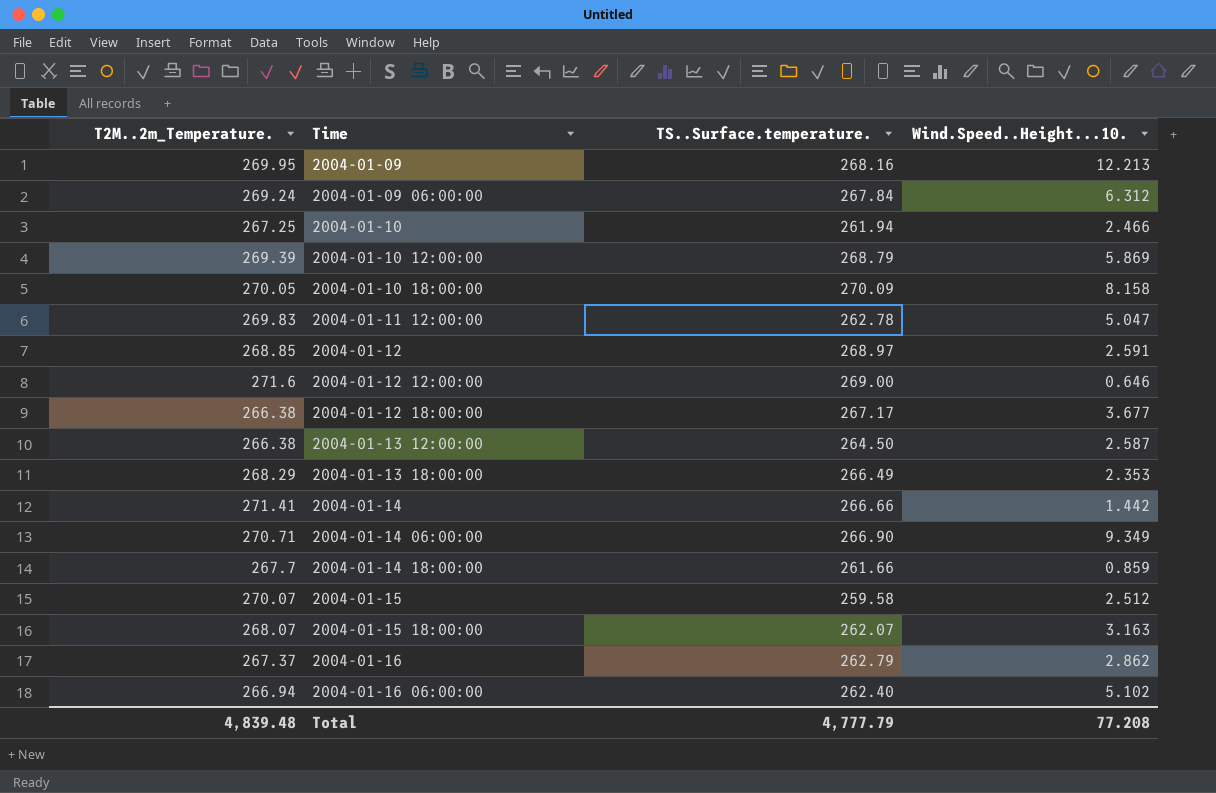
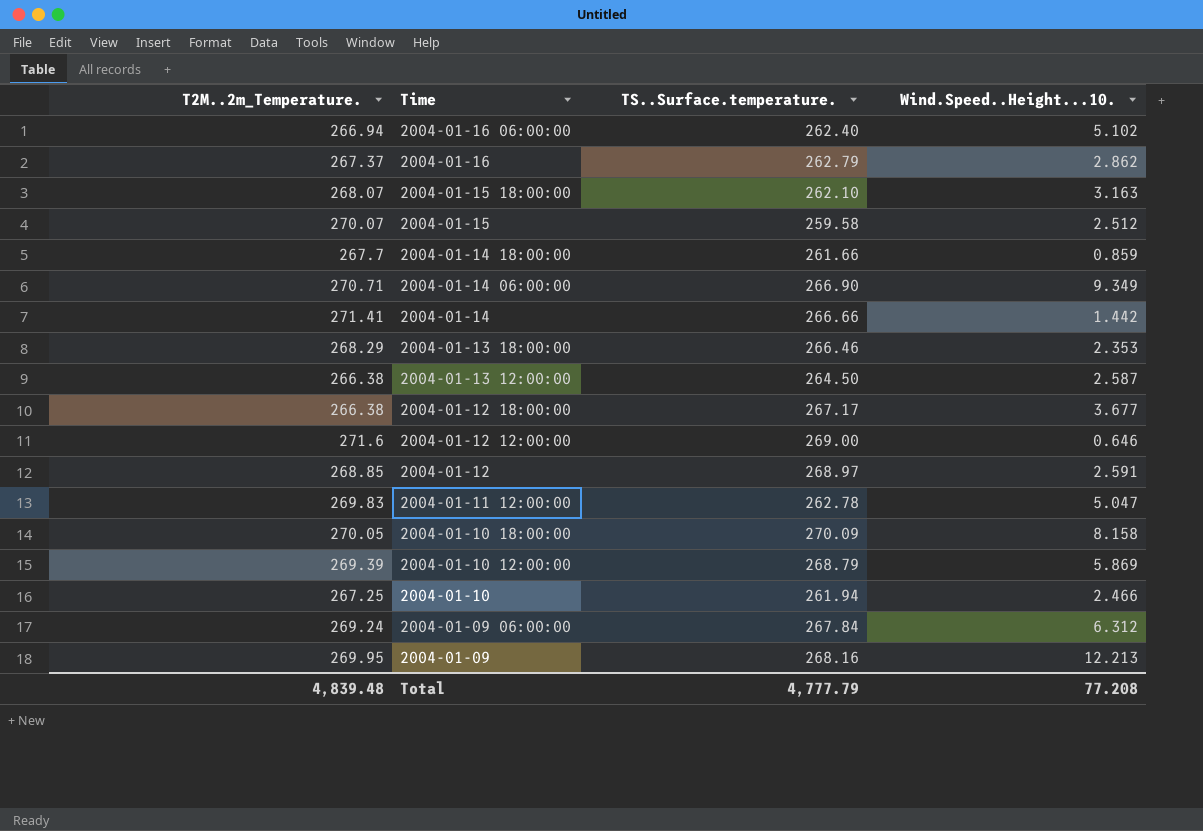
row order: Time ascending -> Time descending
2004-01-15 18:00:00 | TS..Surface.temperature.: 262.07 -> 262.10
2004-01-13 18:00:00 | TS..Surface.temperature.: 266.49 -> 266.46

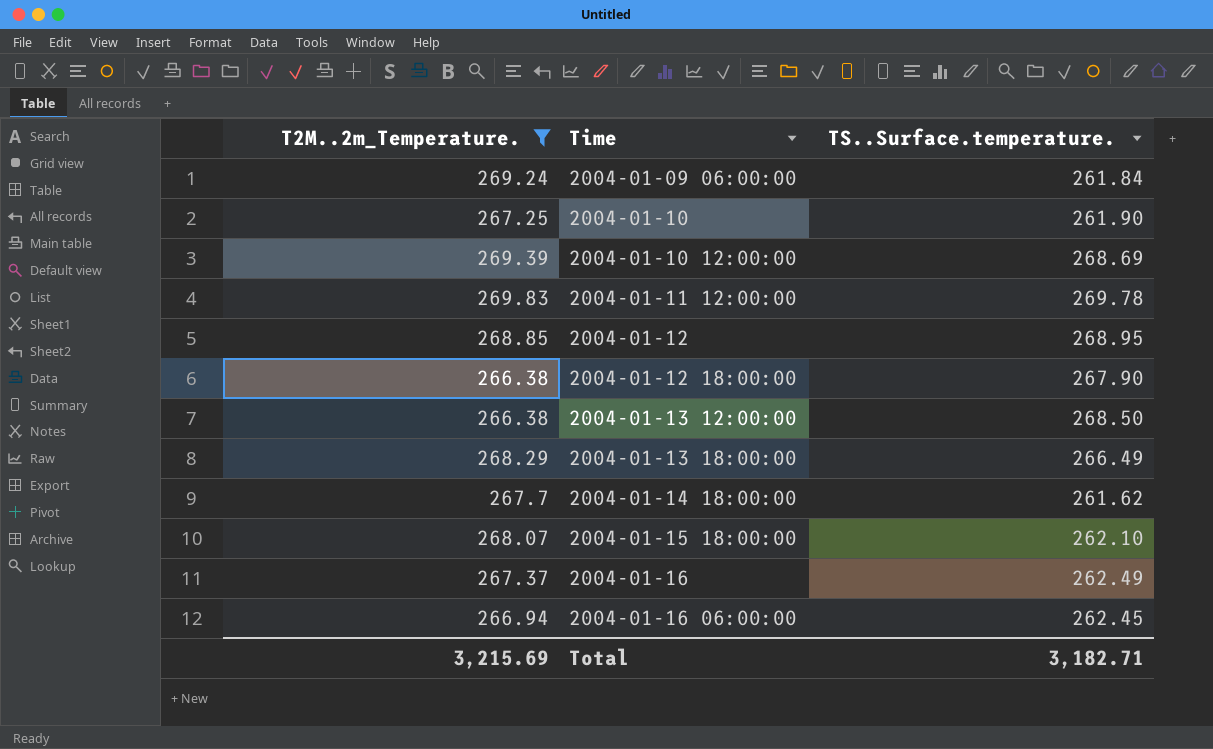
filter: none -> T2M..2m_Temperature. <= 269.83
row order: Time descending -> Time ascending
column Wind.Speed..Height...10. | position: 4 -> none
2004-01-09 06:00:00 | TS..Surface.temperature.: 267.84 -> 261.84
2004-01-10 | TS..Surface.temperature.: 261.94 -> 261.90
2004-01-10 12:00:00 | TS..Surface.temperature.: 268.79 -> 268.69
2004-01-11 12:00:00 | TS..Surface.temperature.: 262.78 -> 269.78
2004-01-12 | TS..Surface.temperature.: 268.97 -> 268.95
2004-01-12 18:00:00 | TS..Surface.temperature.: 267.17 -> 267.90
2004-01-13 12:00:00 | TS..Surface.temperature.: 264.50 -> 268.50
2004-01-13 18:00:00 | TS..Surface.temperature.: 266.46 -> 266.49
2004-01-14 18:00:00 | TS..Surface.temperature.: 261.66 -> 261.62
2004-01-16 | TS..Surface.temperature.: 262.79 -> 262.49
2004-01-16 06:00:00 | TS..Surface.temperature.: 262.40 -> 262.45
Total | T2M..2m_Temperature.: 4,839.48 -> 3,215.69
Total | TS..Surface.temperature.: 4,777.79 -> 3,182.71

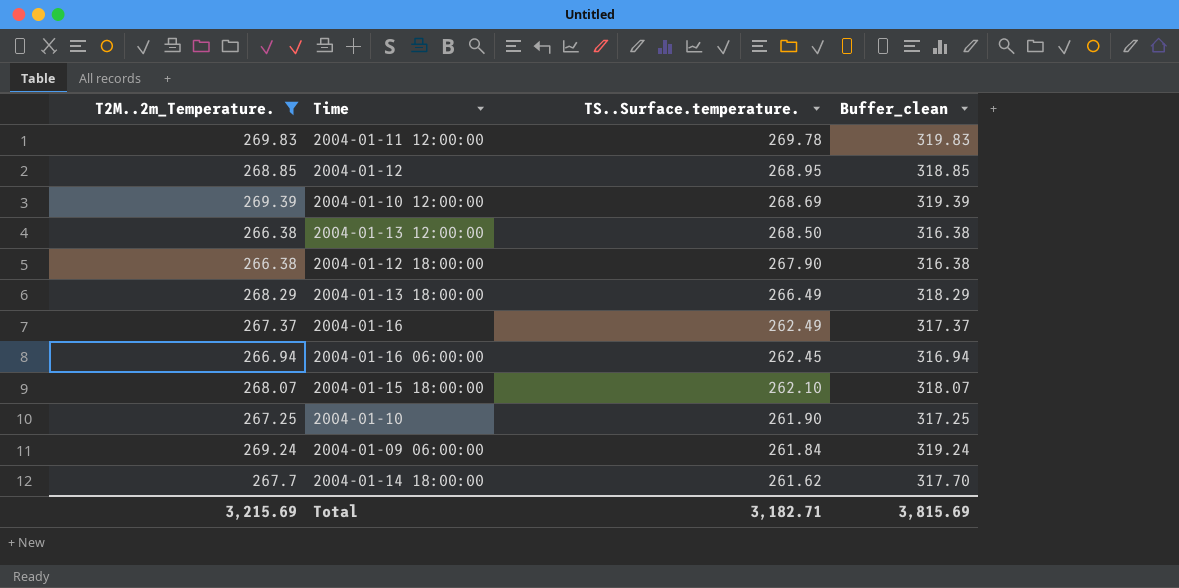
row order: Time ascending -> TS..Surface.temperature. descending
column Buffer_clean | formula: none -> [T2M..2m_Temperature.] + 50

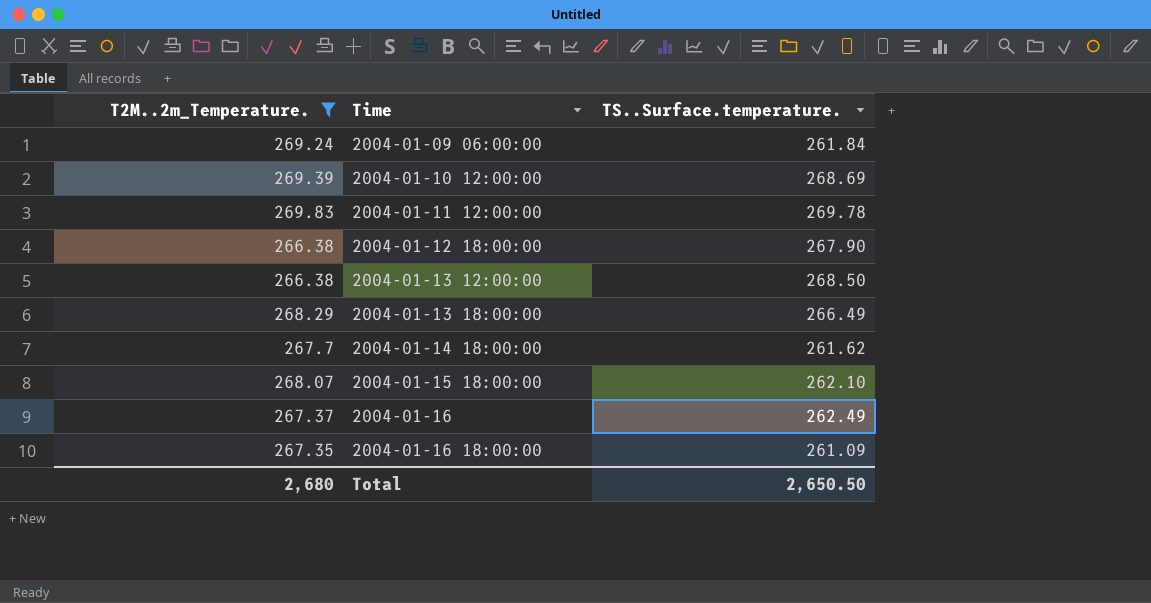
row order: TS..Surface.temperature. descending -> Time ascending
column Buffer_clean | formula: [T2M..2m_Temperature.] + 50 -> none
row 2004-01-12: 268.85 | 268.95 | 318.85 -> none
row 2004-01-16 06:00:00: 266.94 | 262.45 | 316.94 -> none
row 2004-01-10: 267.25 | 261.90 | 317.25 -> none
row 2004-01-16 18:00:00: none -> 267.35 | 261.09
Total | T2M..2m_Temperature.: 3,215.69 -> 2,680
Total | TS..Surface.temperature.: 3,182.71 -> 2,650.50

